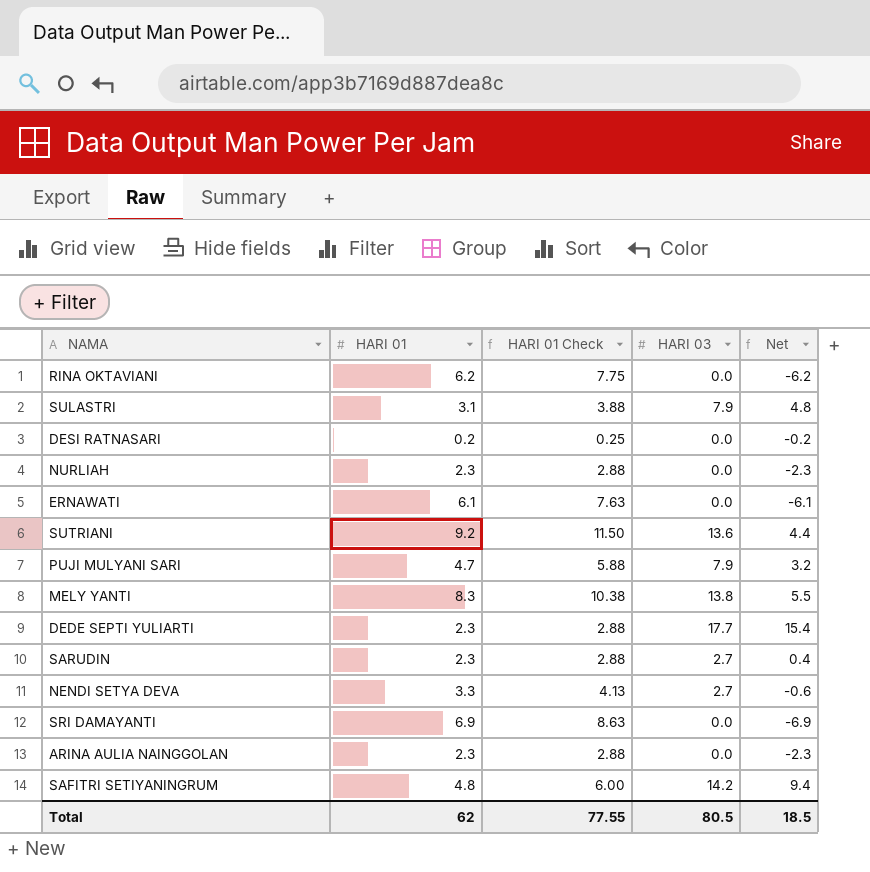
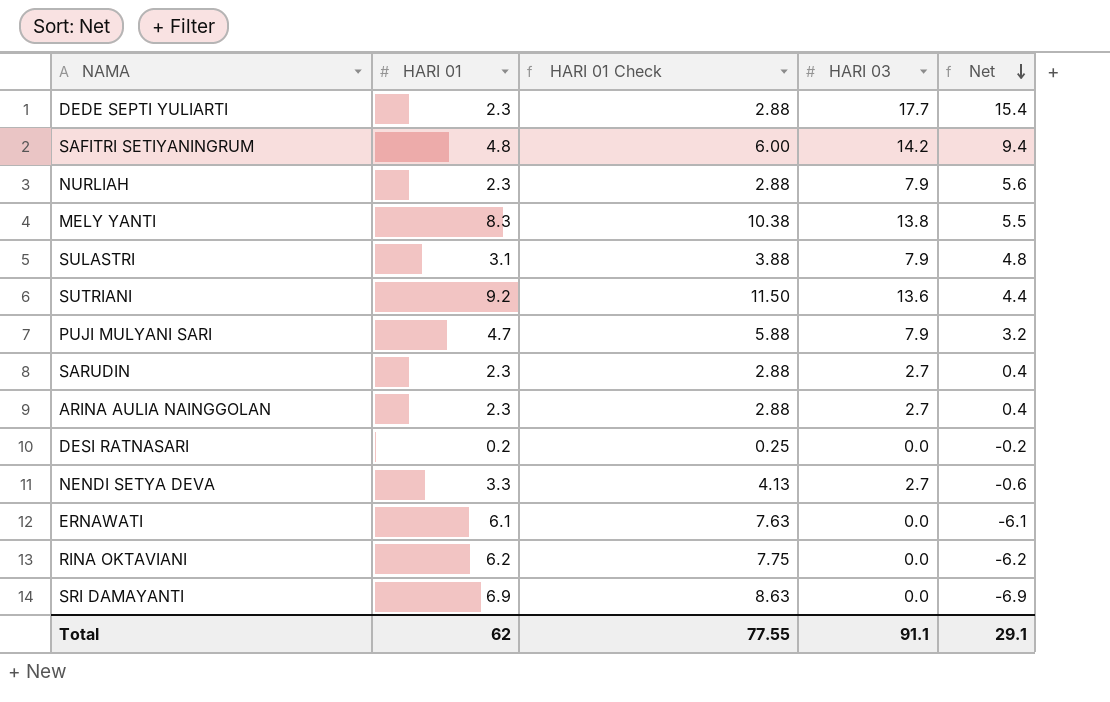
row order: none -> Net descending
NURLIAH | HARI 03: 0.0 -> 7.9
NURLIAH | Net: -2.3 -> 5.6
ARINA AULIA NAINGGOLAN | HARI 03: 0.0 -> 2.7
ARINA AULIA NAINGGOLAN | Net: -2.3 -> 0.4
Total | HARI 03: 80.5 -> 91.1
Total | Net: 18.5 -> 29.1

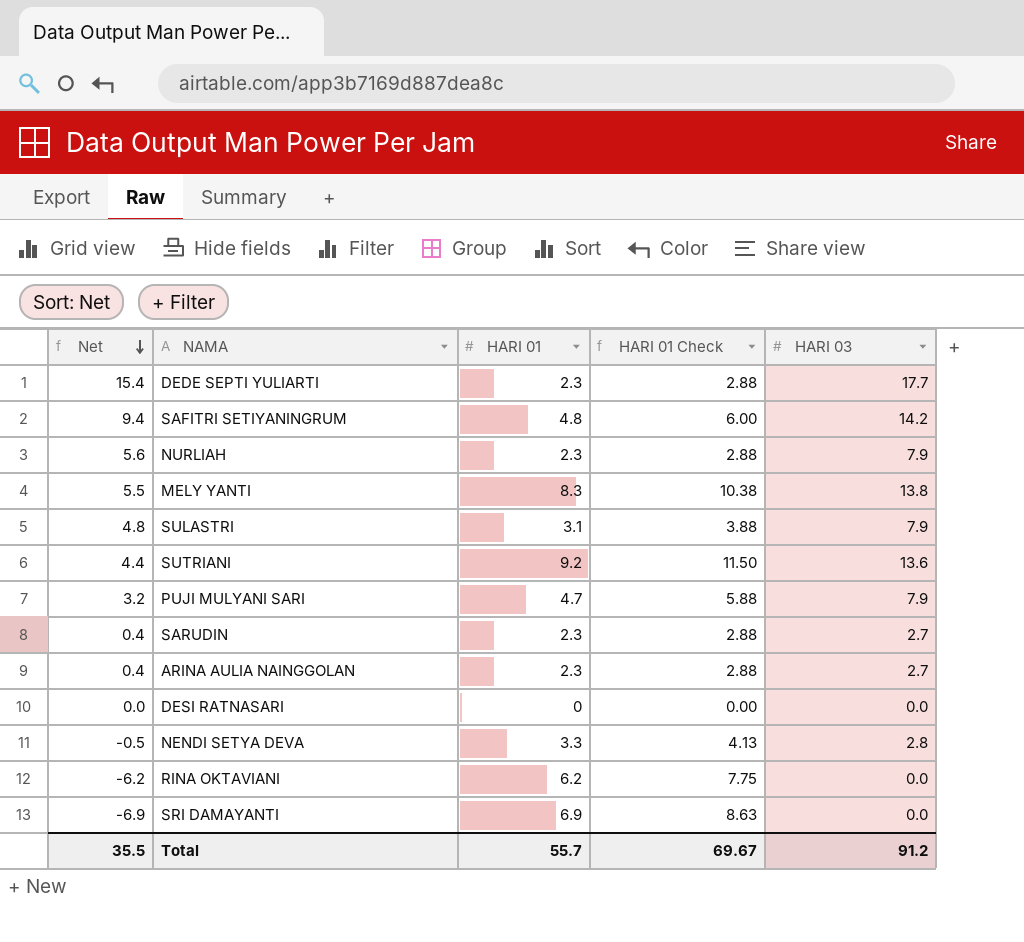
column Net | position: 5 -> 1
row ERNAWATI: 6.1 | 7.63 | 0.0 | -6.1 -> none
DESI RATNASARI | Net: -0.2 -> 0.0
DESI RATNASARI | HARI 01: 0.2 -> 0
DESI RATNASARI | HARI 01 Check: 0.25 -> 0.00
NENDI SETYA DEVA | Net: -0.6 -> -0.5
NENDI SETYA DEVA | HARI 03: 2.7 -> 2.8
Total | Net: 29.1 -> 35.5
Total | HARI 01: 62 -> 55.7
Total | HARI 01 Check: 77.55 -> 69.67
Total | HARI 03: 91.1 -> 91.2

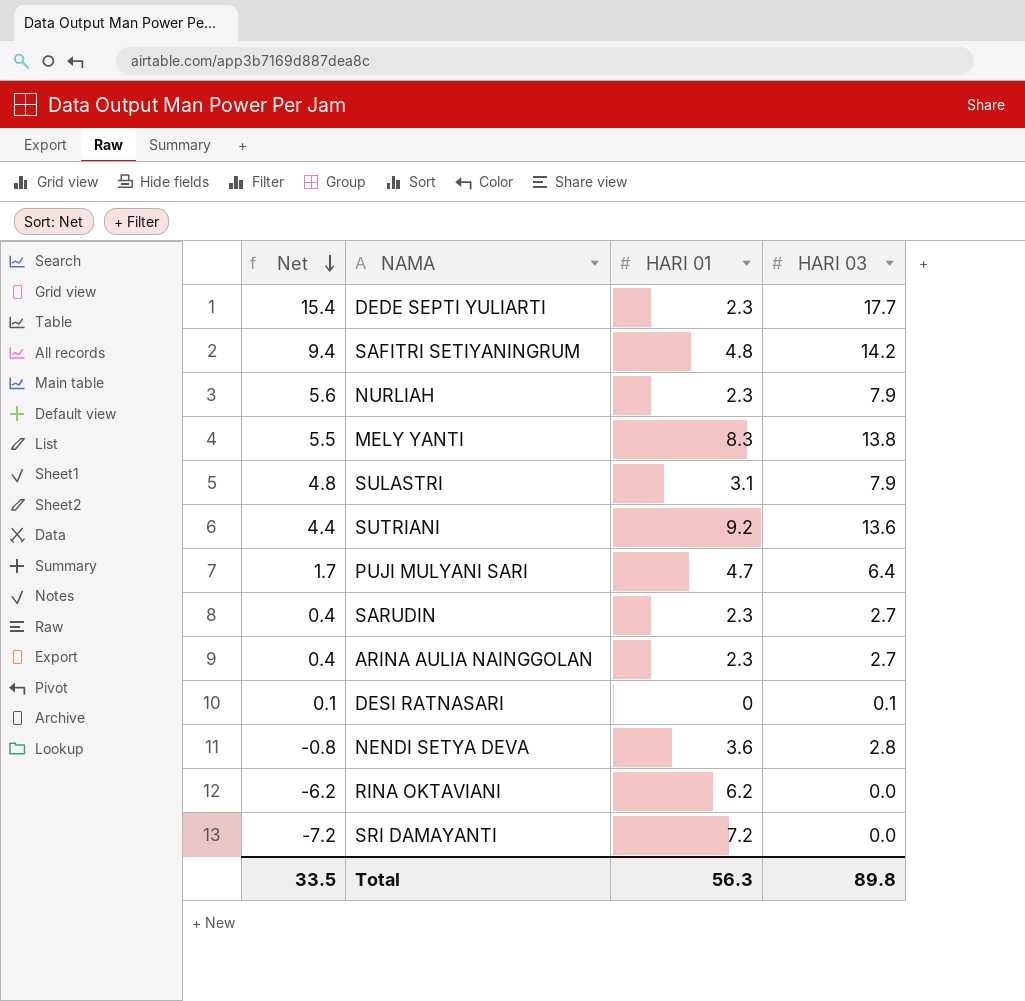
column HARI 01 Check | formula: [HARI 01] * 1.25 -> none
PUJI MULYANI SARI | Net: 3.2 -> 1.7
PUJI MULYANI SARI | HARI 03: 7.9 -> 6.4
DESI RATNASARI | Net: 0.0 -> 0.1
DESI RATNASARI | HARI 03: 0.0 -> 0.1
NENDI SETYA DEVA | Net: -0.5 -> -0.8
NENDI SETYA DEVA | HARI 01: 3.3 -> 3.6
SRI DAMAYANTI | Net: -6.9 -> -7.2
SRI DAMAYANTI | HARI 01: 6.9 -> 7.2
Total | Net: 35.5 -> 33.5
Total | HARI 01: 55.7 -> 56.3
Total | HARI 03: 91.2 -> 89.8

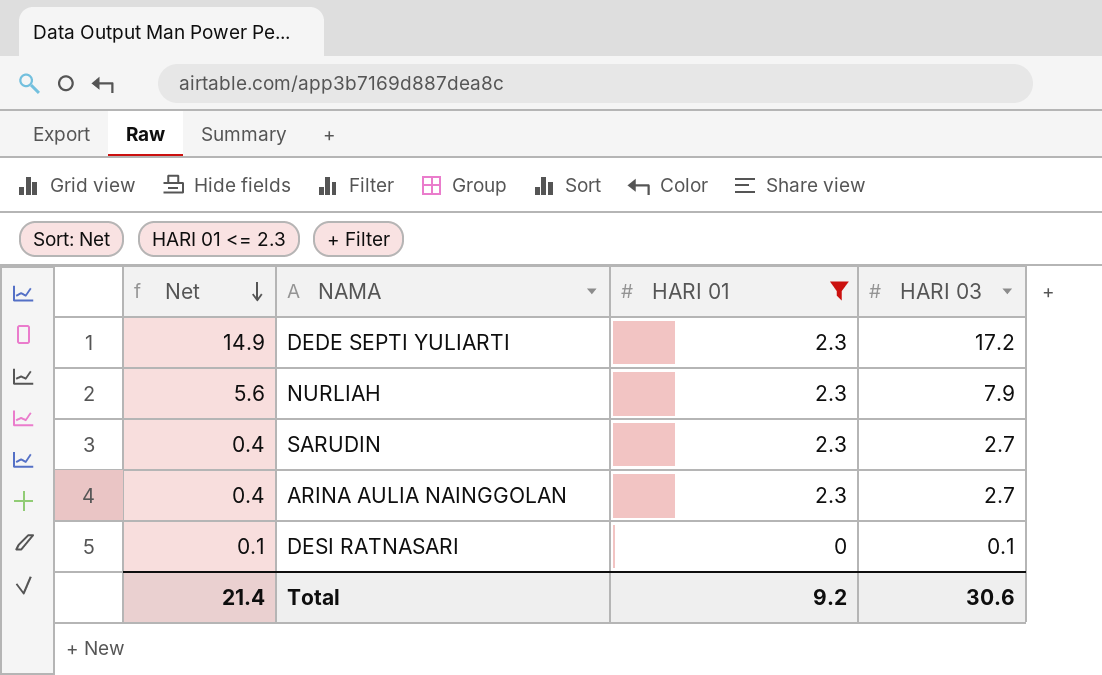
filter: none -> HARI 01 <= 2.3
DEDE SEPTI YULIARTI | Net: 15.4 -> 14.9
DEDE SEPTI YULIARTI | HARI 03: 17.7 -> 17.2
Total | Net: 33.5 -> 21.4
Total | HARI 01: 56.3 -> 9.2
Total | HARI 03: 89.8 -> 30.6

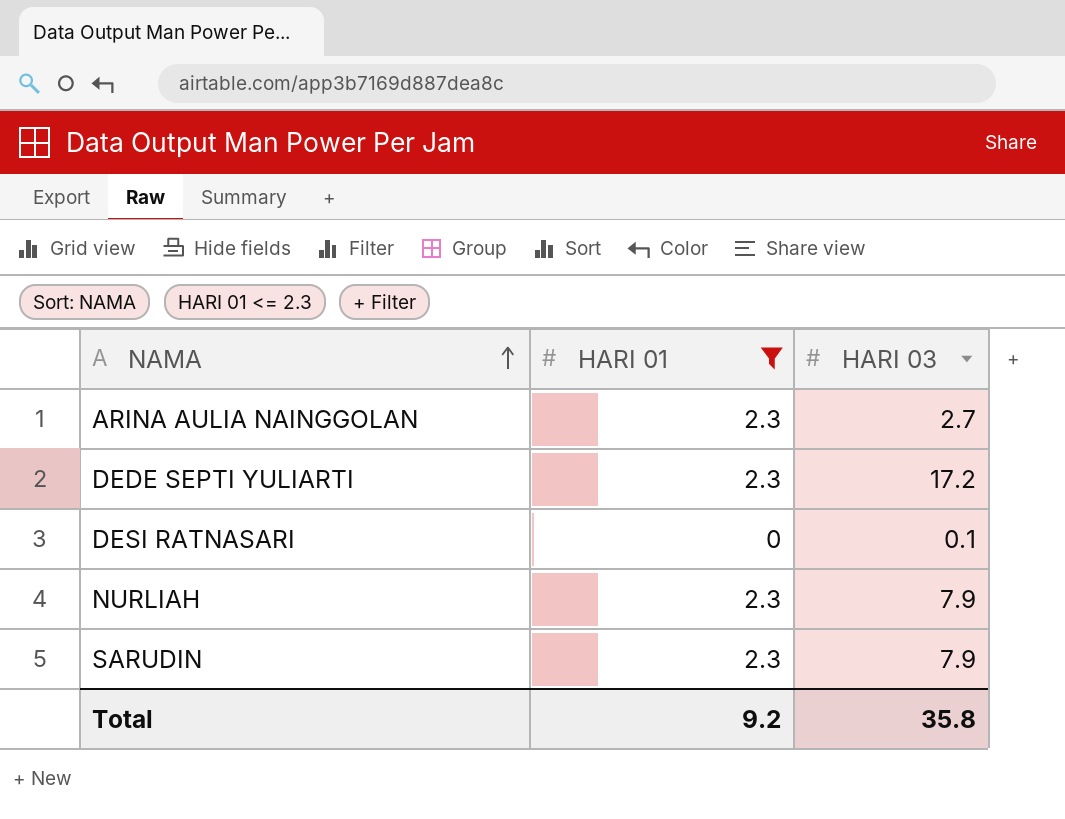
row order: Net descending -> NAMA ascending
column Net | formula: [HARI 03] - [HARI 01] -> none
SARUDIN | HARI 03: 2.7 -> 7.9
Total | HARI 03: 30.6 -> 35.8

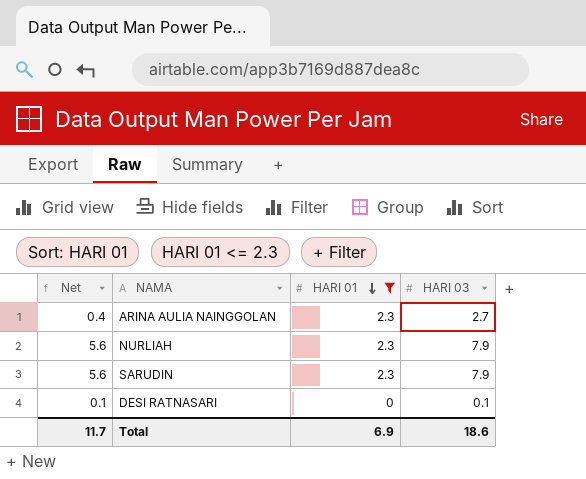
row order: NAMA ascending -> HARI 01 descending
column Net | formula: none -> [HARI 03] - [HARI 01]
row DEDE SEPTI YULIARTI: 2.3 | 17.2 -> none
Total | HARI 01: 9.2 -> 6.9
Total | HARI 03: 35.8 -> 18.6

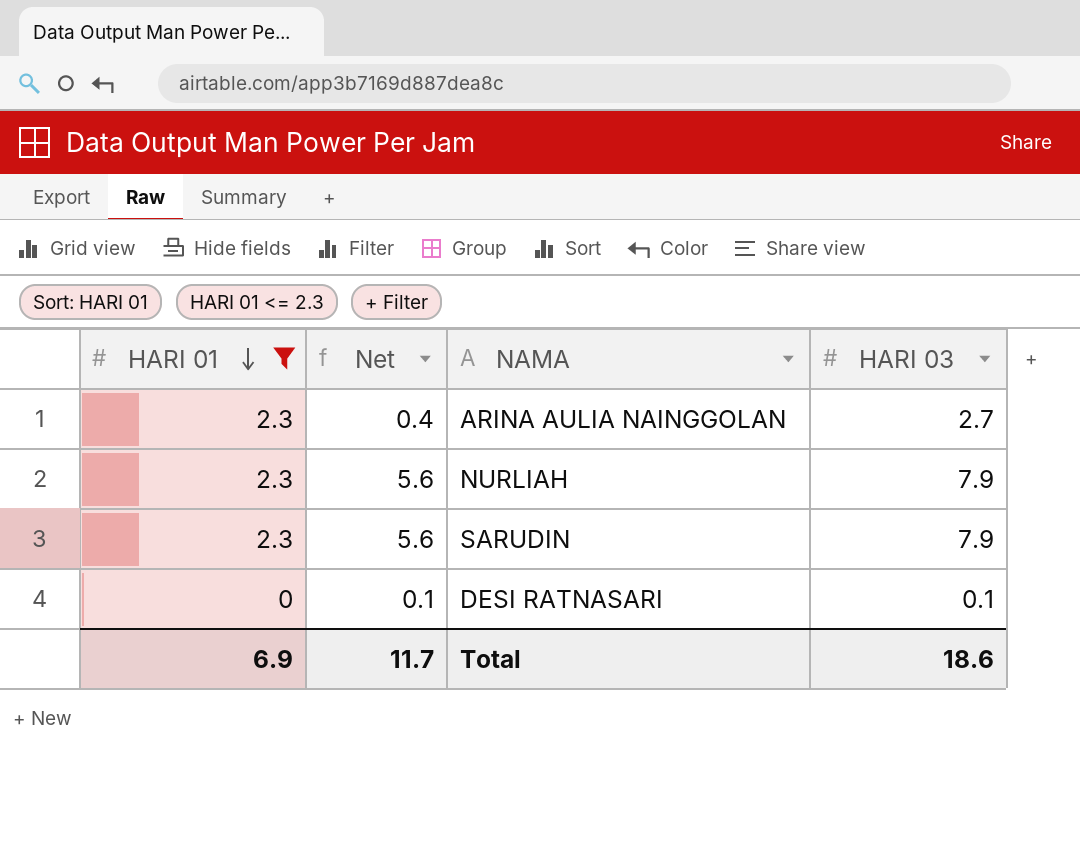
column HARI 01 | position: 3 -> 1

